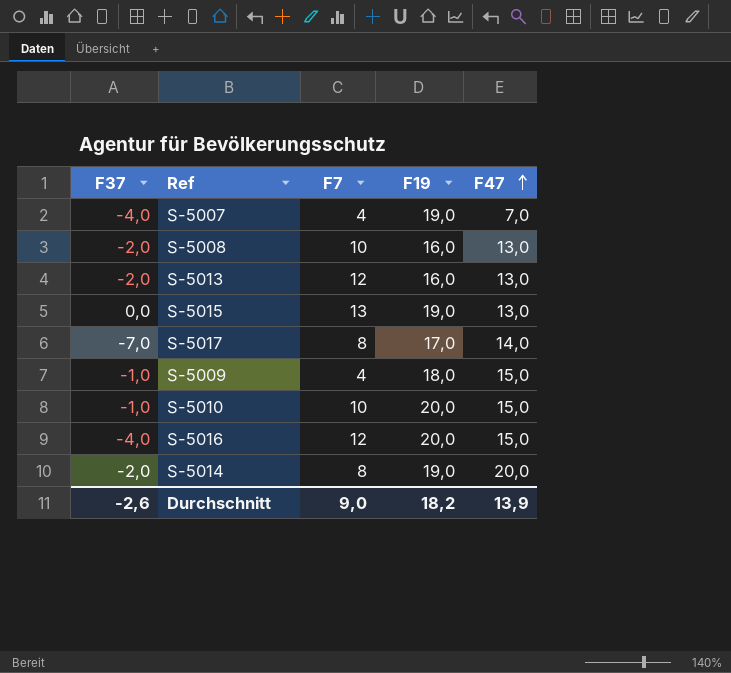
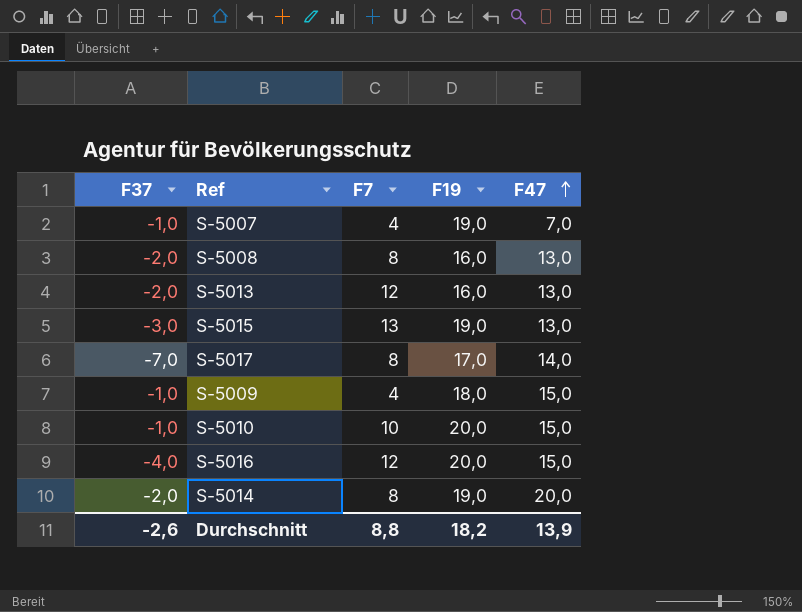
S-5007 | F37: -4,0 -> -1,0
S-5008 | F7: 10 -> 8
S-5015 | F37: 0,0 -> -3,0
Durchschnitt | F7: 9,0 -> 8,8

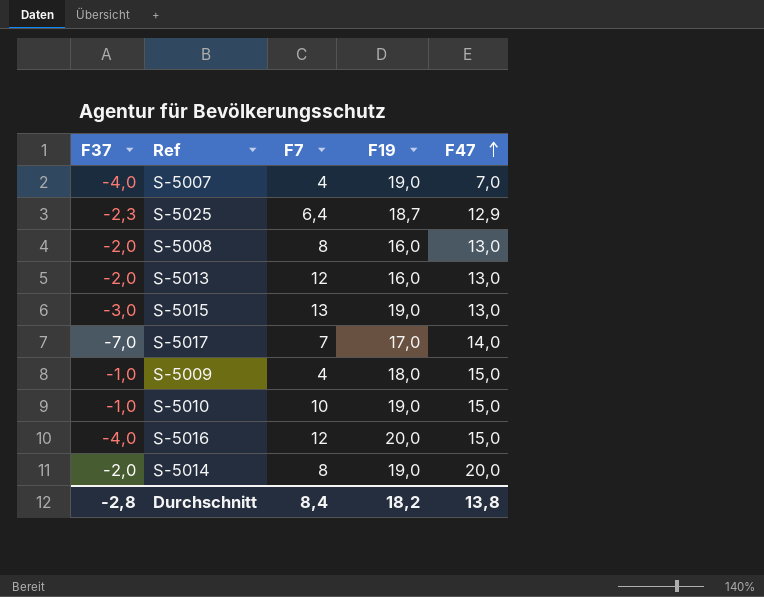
S-5007 | F37: -1,0 -> -4,0
row S-5025: none -> -2,3 | 6,4 | 18,7 | 12,9
S-5017 | F7: 8 -> 7
S-5010 | F19: 20,0 -> 19,0
Durchschnitt | F37: -2,6 -> -2,8
Durchschnitt | F7: 8,8 -> 8,4
Durchschnitt | F47: 13,9 -> 13,8

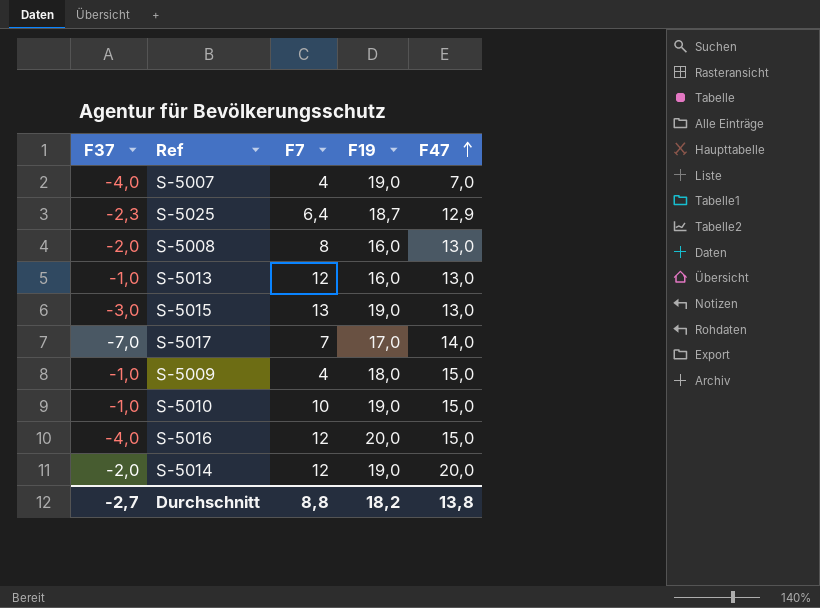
S-5013 | F37: -2,0 -> -1,0
S-5014 | F7: 8 -> 12
Durchschnitt | F37: -2,8 -> -2,7
Durchschnitt | F7: 8,4 -> 8,8

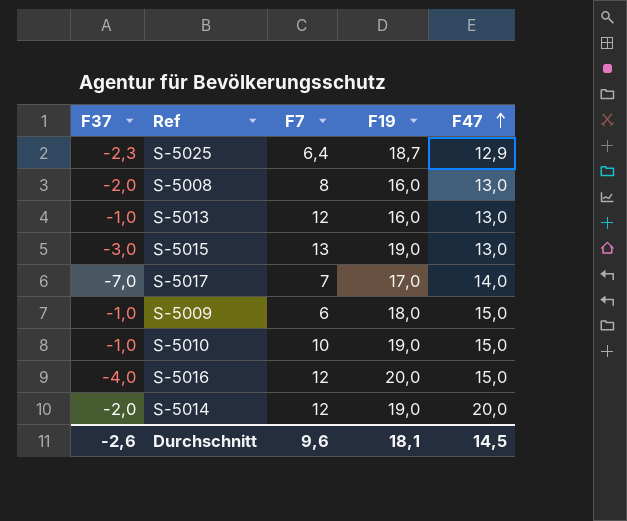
row S-5007: -4,0 | 4 | 19,0 | 7,0 -> none
S-5009 | F7: 4 -> 6
Durchschnitt | F37: -2,7 -> -2,6
Durchschnitt | F7: 8,8 -> 9,6
Durchschnitt | F19: 18,2 -> 18,1
Durchschnitt | F47: 13,8 -> 14,5

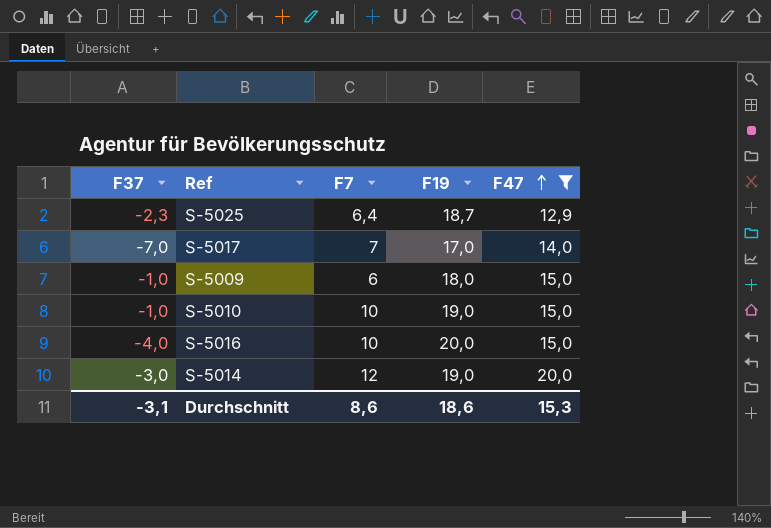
filter: none -> F47 != 13,0
S-5016 | F7: 12 -> 10
S-5014 | F37: -2,0 -> -3,0
Durchschnitt | F37: -2,6 -> -3,1
Durchschnitt | F7: 9,6 -> 8,6
Durchschnitt | F19: 18,1 -> 18,6
Durchschnitt | F47: 14,5 -> 15,3

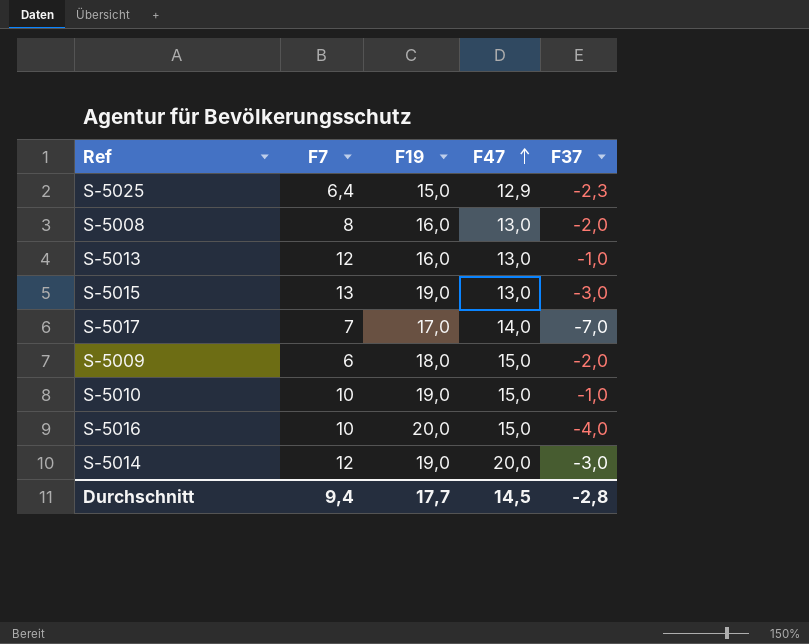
filter: F47 != 13,0 -> none
column F37 | position: 1 -> 5
S-5025 | F19: 18,7 -> 15,0
S-5009 | F37: -1,0 -> -2,0
Durchschnitt | F7: 8,6 -> 9,4
Durchschnitt | F19: 18,6 -> 17,7
Durchschnitt | F47: 15,3 -> 14,5
Durchschnitt | F37: -3,1 -> -2,8

